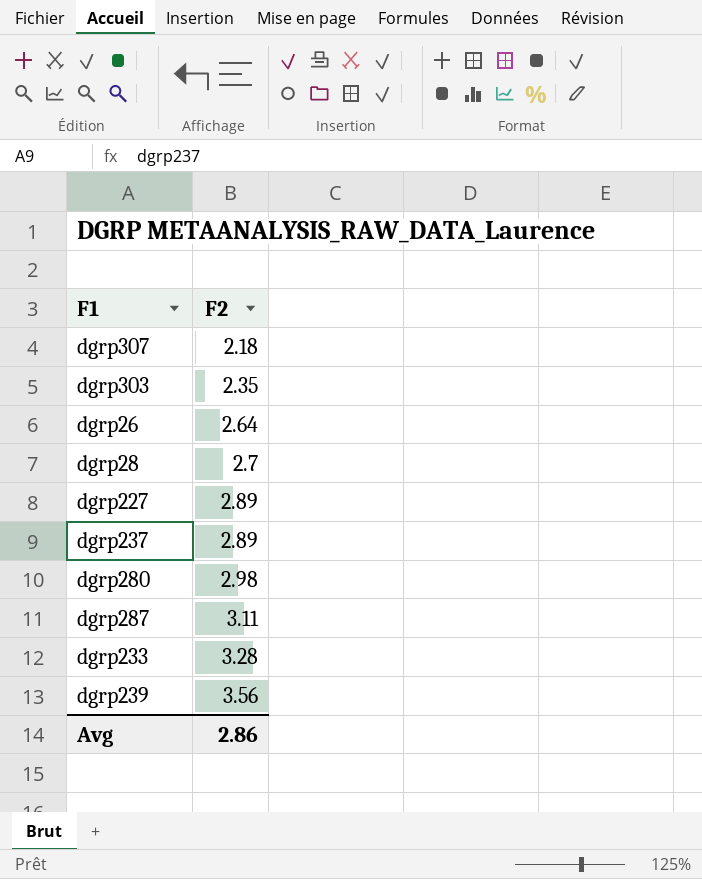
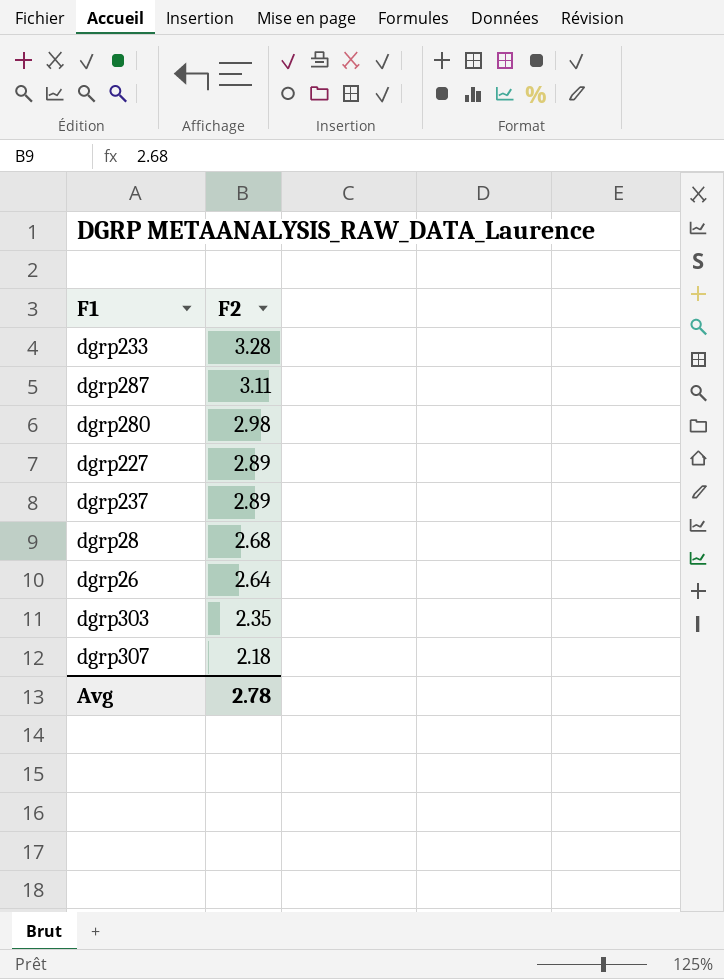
row order: F2 ascending -> F2 descending
row dgrp239: 3.56 -> none
dgrp28 | F2: 2.7 -> 2.68
Avg | F2: 2.86 -> 2.78

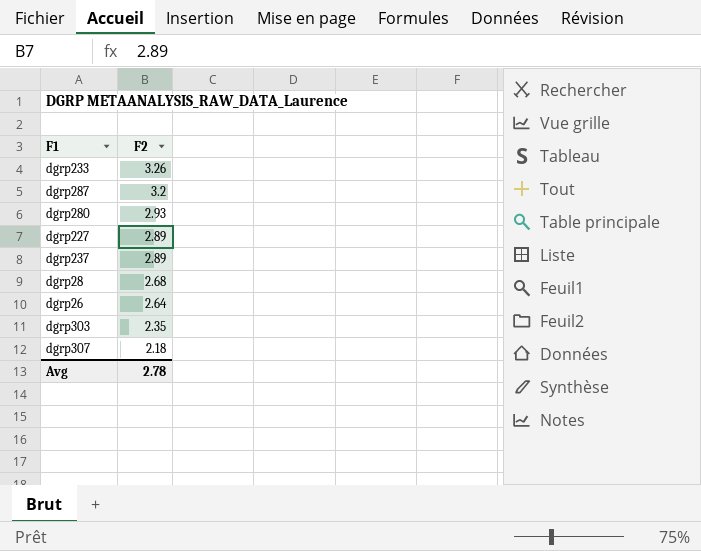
dgrp233 | F2: 3.28 -> 3.26
dgrp287 | F2: 3.11 -> 3.2
dgrp280 | F2: 2.98 -> 2.93

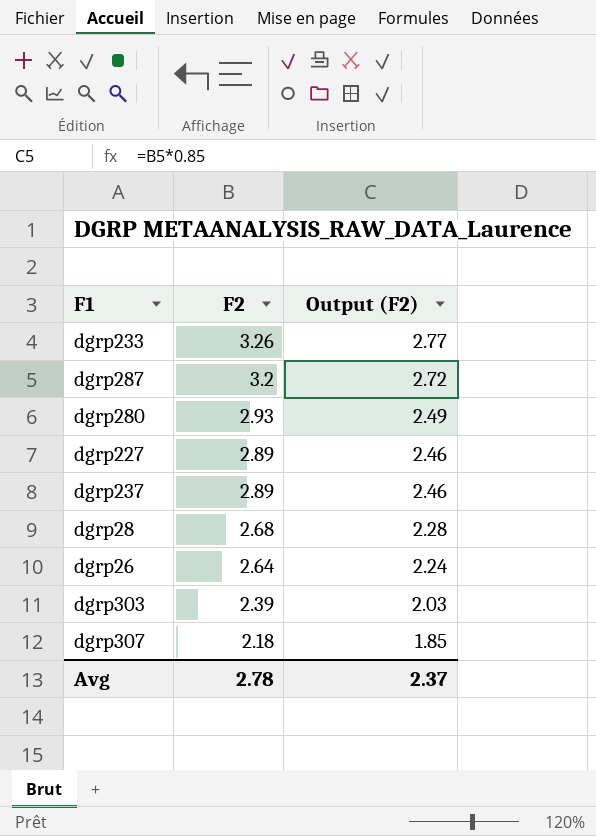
column Output (F2) | formula: none -> [F2] * 0.85
dgrp303 | F2: 2.35 -> 2.39

